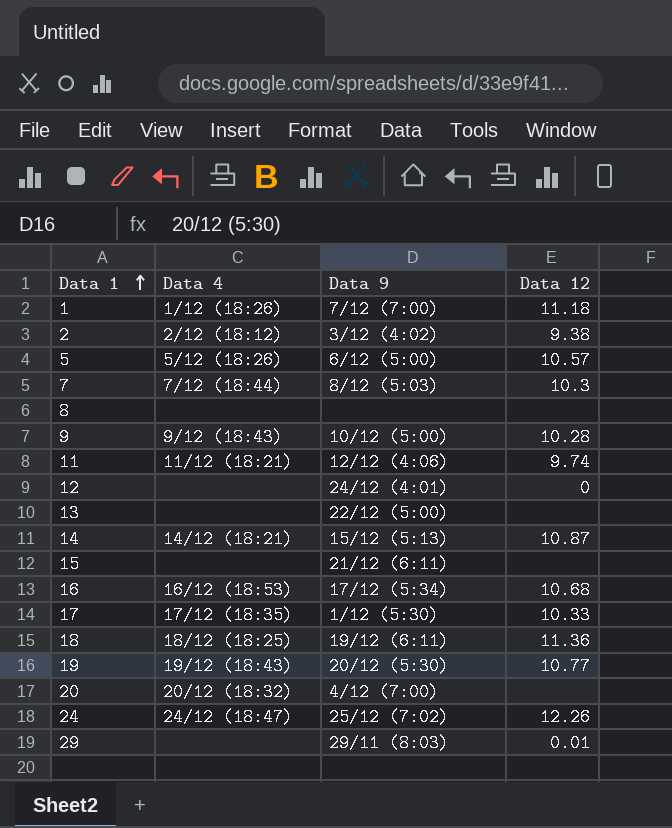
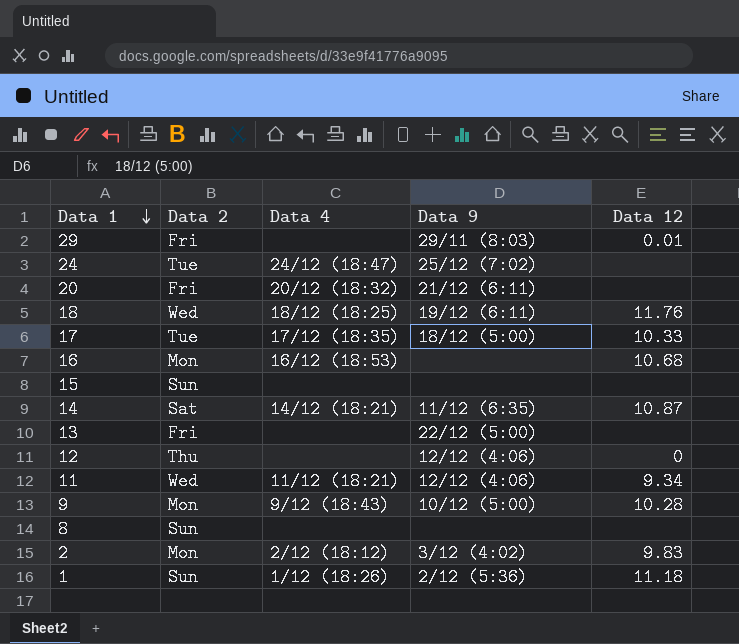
row order: Data 1 ascending -> Data 1 descending
column Data 2 | position: none -> 2
row 5: 5/12 (18:26) | 6/12 (5:00) | 10.57 -> none
row 7: 7/12 (18:44) | 8/12 (5:03) | 10.3 -> none
row 19: 19/12 (18:43) | 20/12 (5:30) | 10.77 -> none
24 | Data 12: 12.26 -> none
20 | Data 9: 4/12 (7:00) -> 21/12 (6:11)
18 | Data 12: 11.36 -> 11.76
17 | Data 9: 1/12 (5:30) -> 18/12 (5:00)
16 | Data 9: 17/12 (5:34) -> none
15 | Data 9: 21/12 (6:11) -> none
14 | Data 9: 15/12 (5:13) -> 11/12 (6:35)
12 | Data 9: 24/12 (4:01) -> 12/12 (4:06)
11 | Data 12: 9.74 -> 9.34
2 | Data 12: 9.38 -> 9.83
1 | Data 9: 7/12 (7:00) -> 2/12 (5:36)

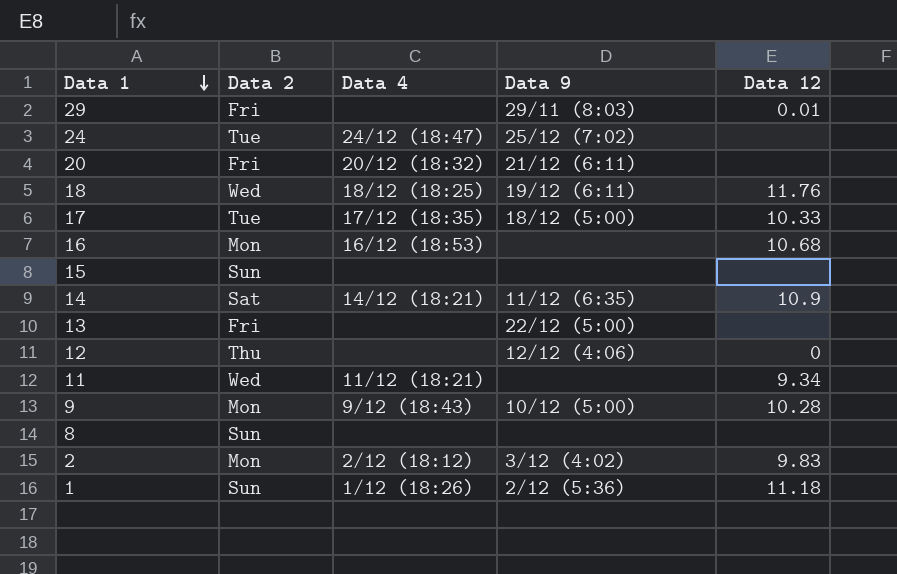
14 | Data 12: 10.87 -> 10.9
11 | Data 9: 12/12 (4:06) -> none

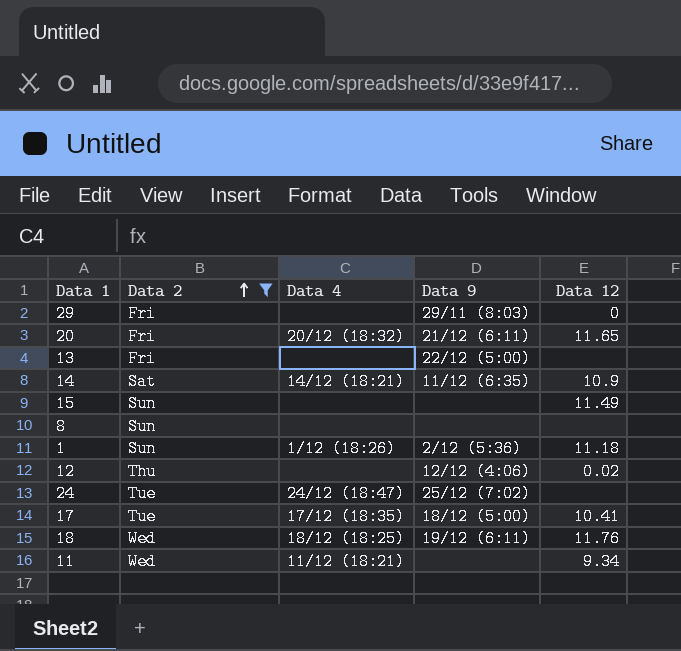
filter: none -> Data 2 != Mon
row order: Data 1 descending -> Data 2 ascending
29 | Data 12: 0.01 -> 0
20 | Data 12: none -> 11.65
15 | Data 12: none -> 11.49
12 | Data 12: 0 -> 0.02
17 | Data 12: 10.33 -> 10.41

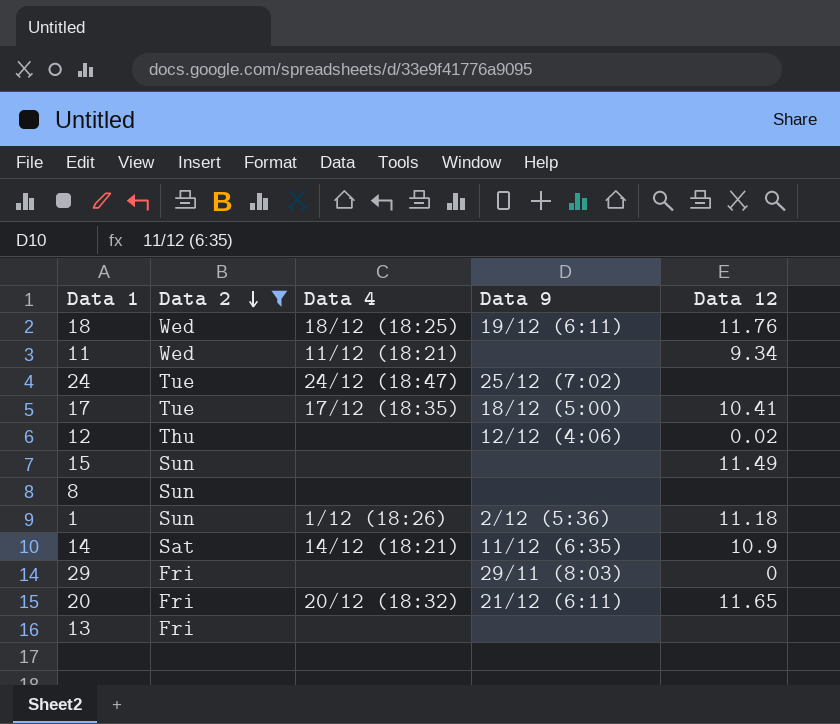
row order: Data 2 ascending -> Data 2 descending
13 | Data 9: 22/12 (5:00) -> none

